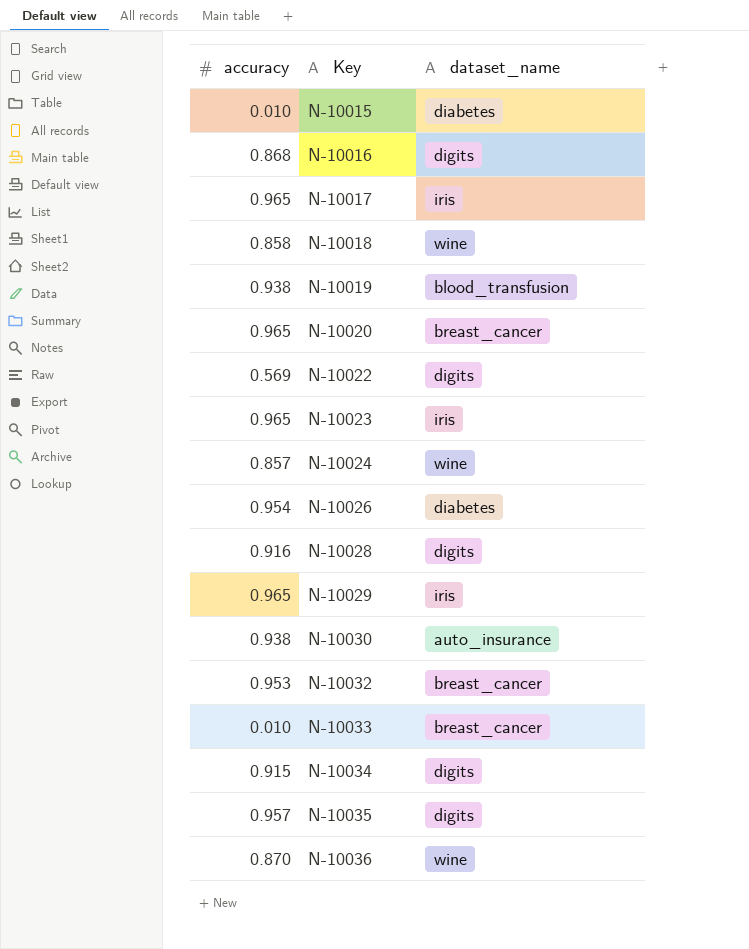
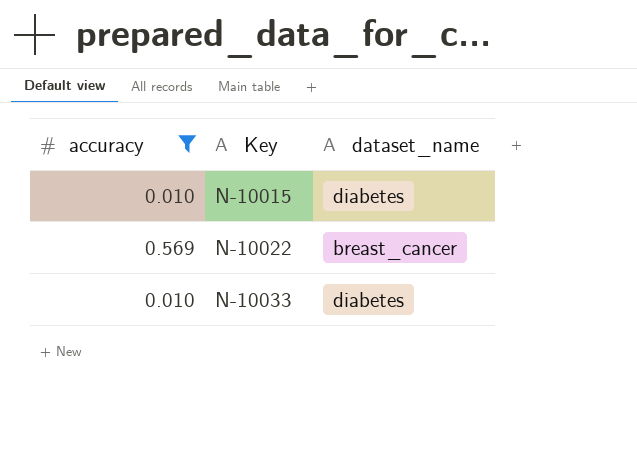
filter: none -> accuracy <= 0.569
N-10022 | dataset_name: digits -> breast_cancer
N-10033 | dataset_name: breast_cancer -> diabetes

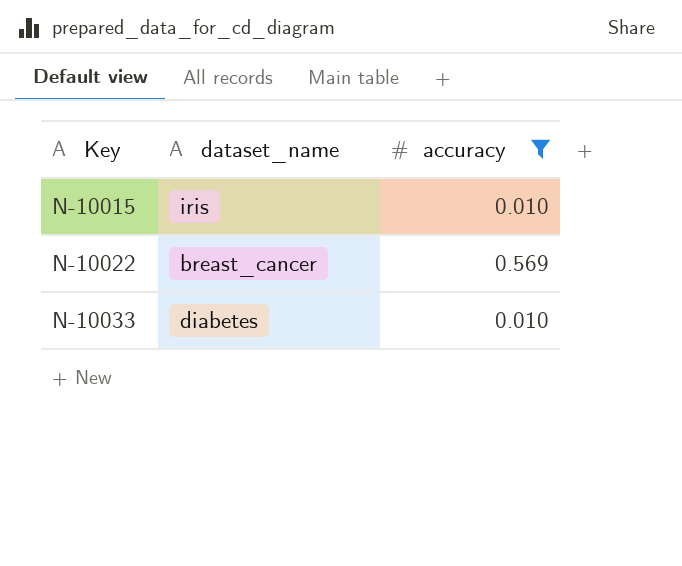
column accuracy | position: 1 -> 3
N-10015 | dataset_name: diabetes -> iris

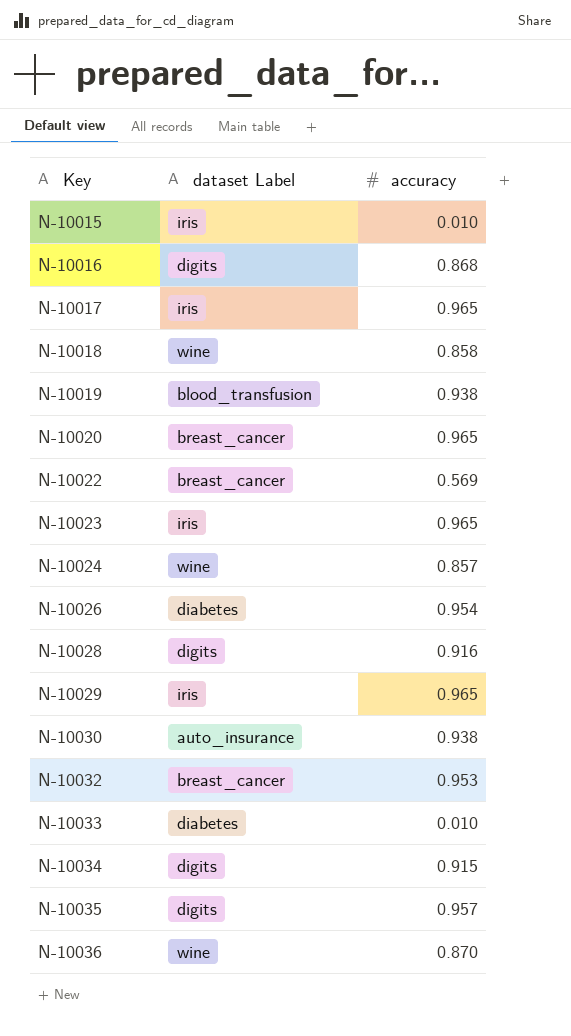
filter: accuracy <= 0.569 -> none
column name: dataset_name -> dataset Label

